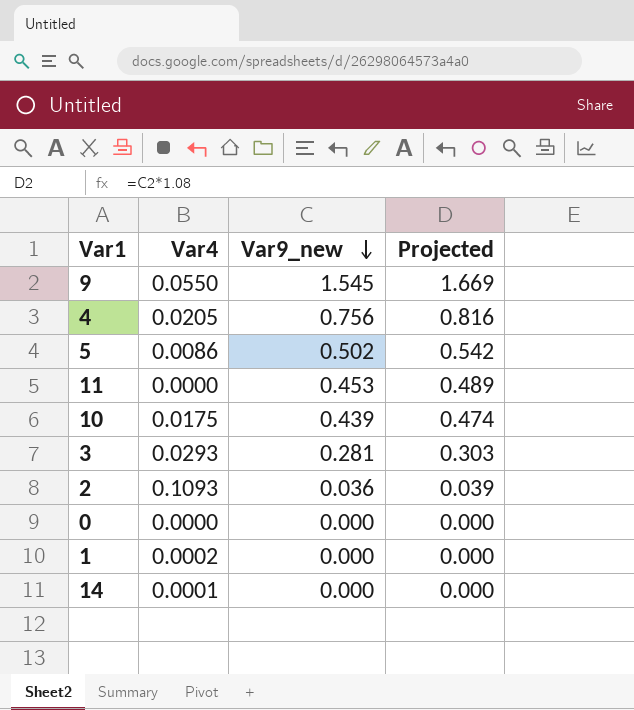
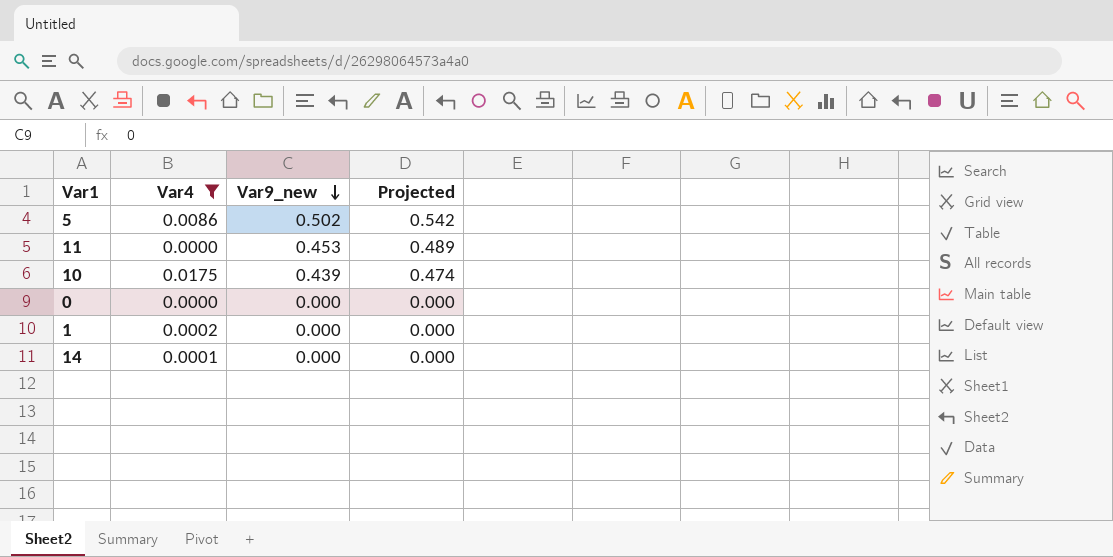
filter: none -> Var4 <= 0.0175

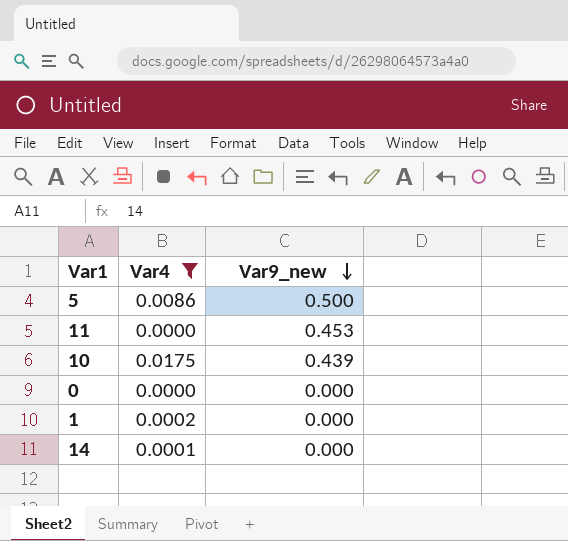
column Projected | formula: [Var9_new] * 1.08 -> none
5 | Var9_new: 0.502 -> 0.500

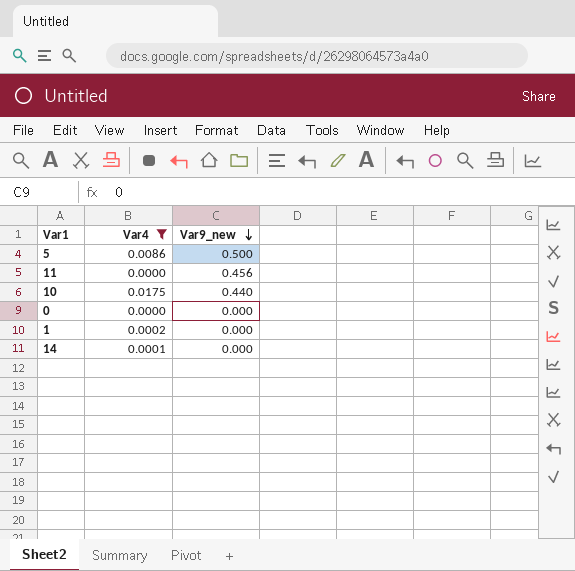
11 | Var9_new: 0.453 -> 0.456
10 | Var9_new: 0.439 -> 0.440

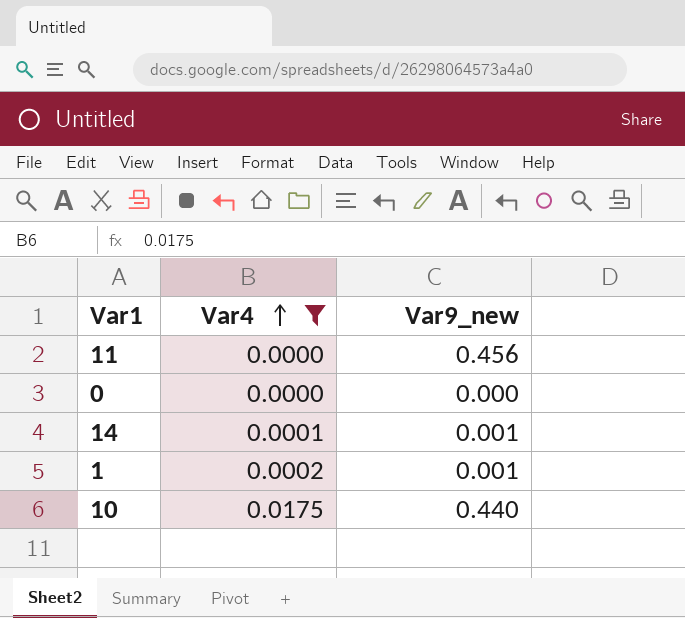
row order: Var9_new descending -> Var4 ascending
row 5: 0.0086 | 0.500 -> none
14 | Var9_new: 0.000 -> 0.001
1 | Var9_new: 0.000 -> 0.001

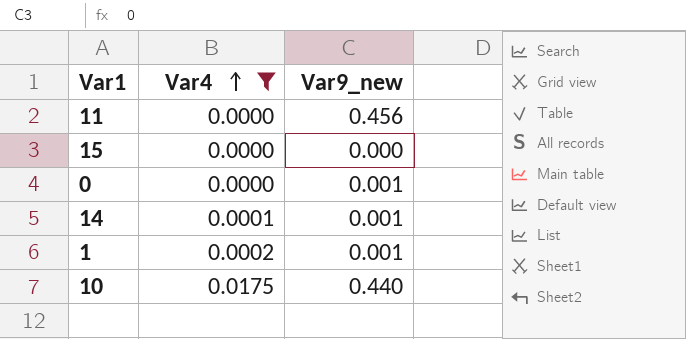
row 15: none -> 0.0000 | 0.000
0 | Var9_new: 0.000 -> 0.001

